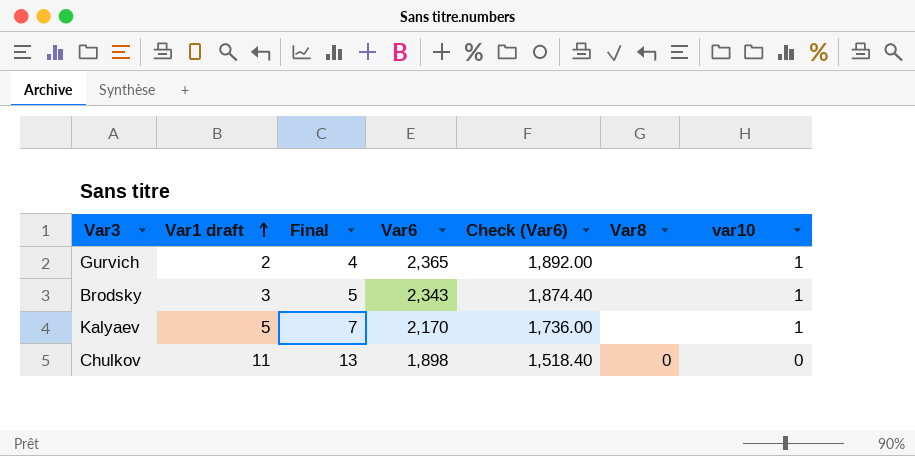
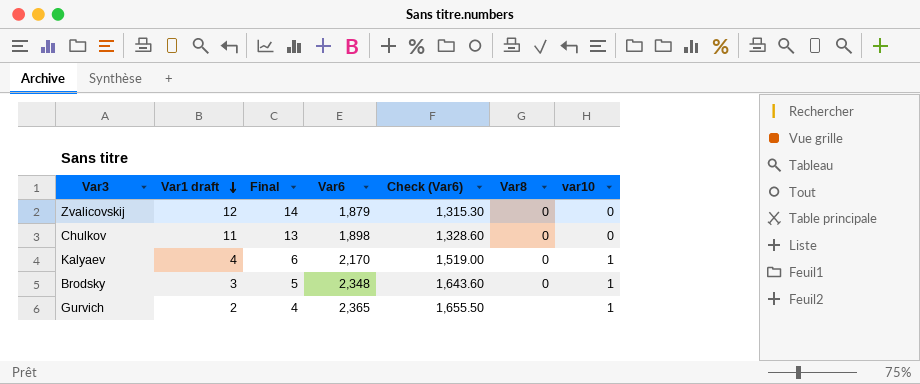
row order: Var1 draft ascending -> Var1 draft descending
column Check (Var6) | formula: [Var6] * 0.8 -> [Var6] * 0.7
row Zvalicovskij: none -> 12 | 14 | 1,879 | 1,315.30 | 0 | 0
Kalyaev | Var1 draft: 5 -> 4
Kalyaev | Final: 7 -> 6
Kalyaev | Var8: none -> 0
Brodsky | Var6: 2,343 -> 2,348
Brodsky | Var8: none -> 0

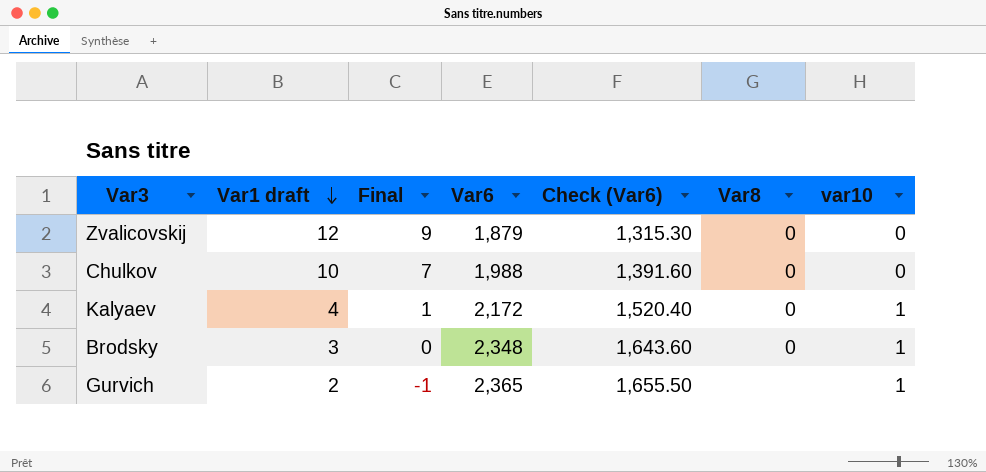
column Final | formula: [Var1 draft] + 2 -> [Var1 draft] - 3
Chulkov | Var1 draft: 11 -> 10
Chulkov | Var6: 1,898 -> 1,988
Chulkov | Check (Var6): 1,328.60 -> 1,391.60
Kalyaev | Var6: 2,170 -> 2,172
Kalyaev | Check (Var6): 1,519.00 -> 1,520.40

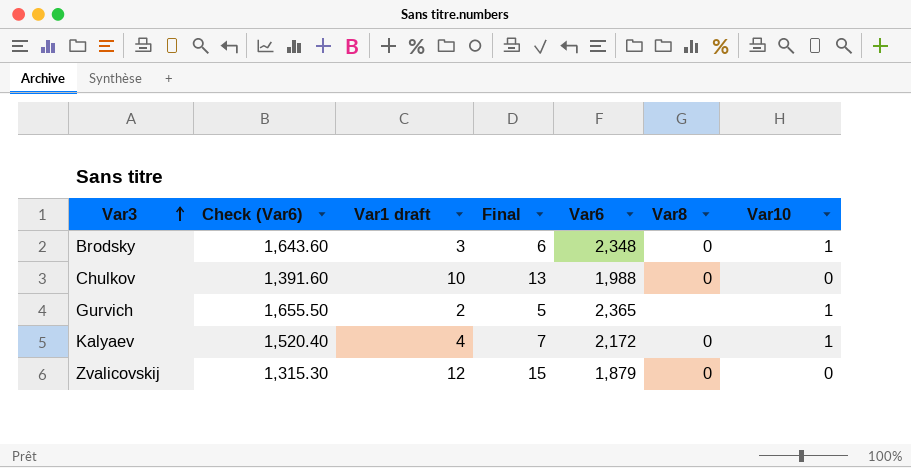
row order: Var1 draft descending -> Var3 ascending
column Check (Var6) | position: 5 -> 2
column Final | formula: [Var1 draft] - 3 -> [Var1 draft] + 3
column name: var10 -> Var10

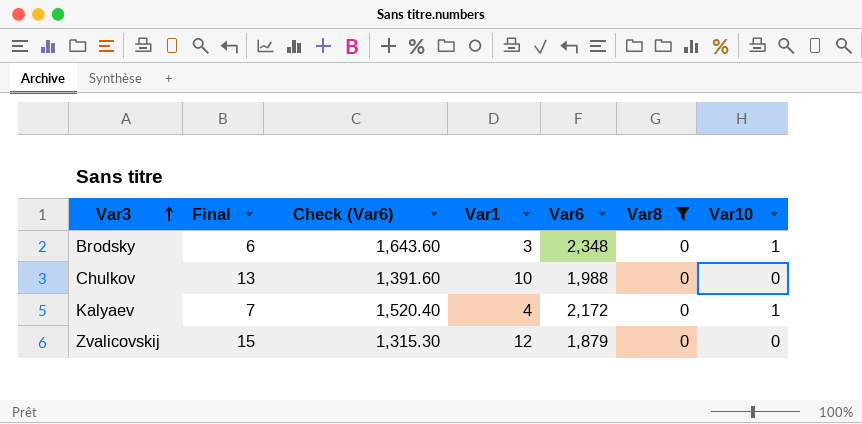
filter: none -> Var8 = 0
column Final | position: 4 -> 2
column name: Var1 draft -> Var1

